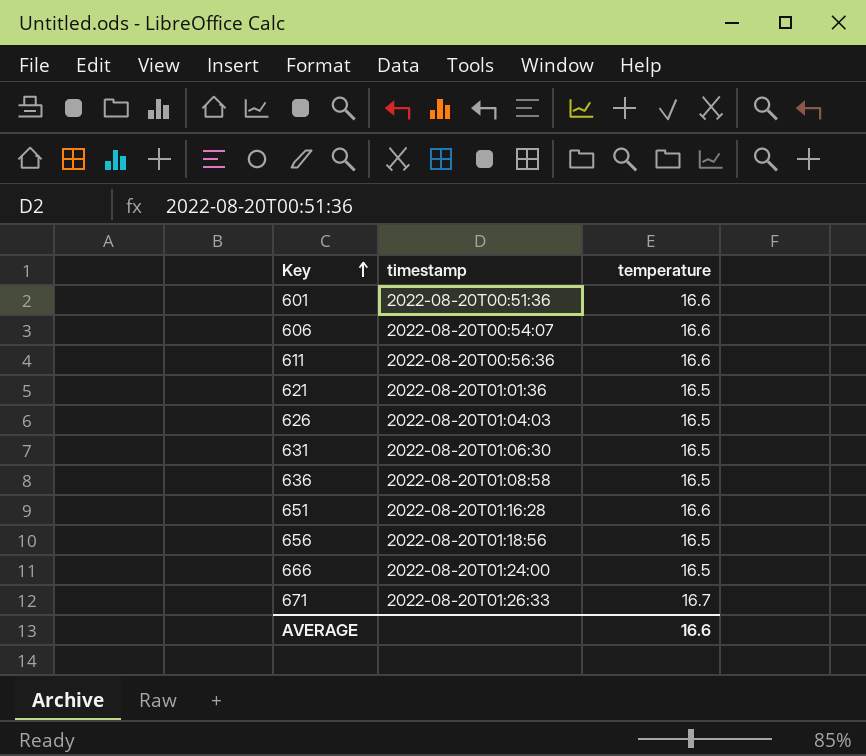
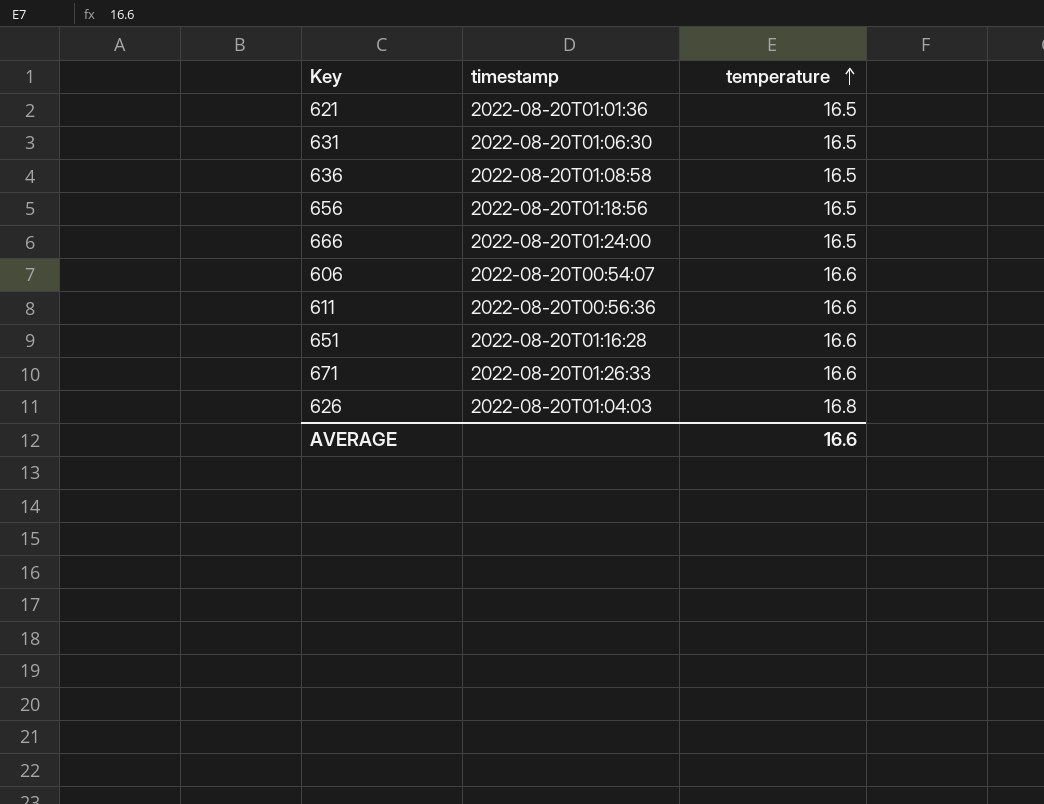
row order: Key ascending -> temperature ascending
row 601: 2022-08-20T00:51:36 | 16.6 -> none
671 | temperature: 16.7 -> 16.6
626 | temperature: 16.5 -> 16.8

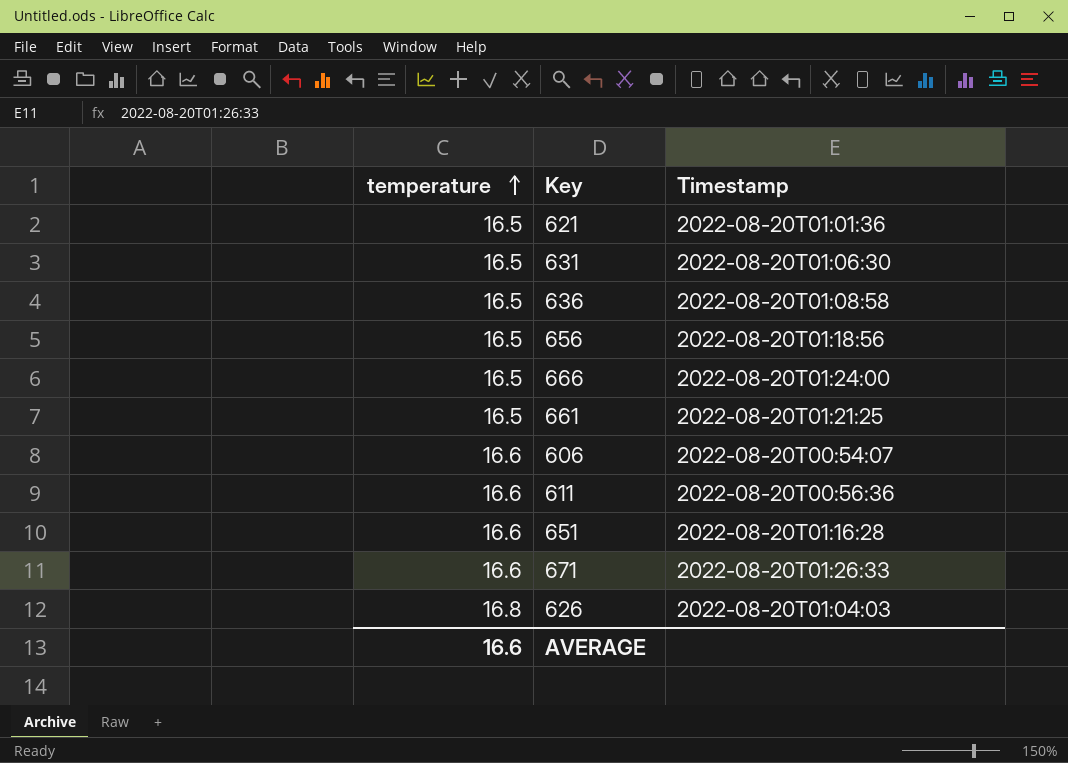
column temperature | position: 3 -> 1
column name: timestamp -> Timestamp
row 661: none -> 16.5 | 2022-08-20T01:21:25

